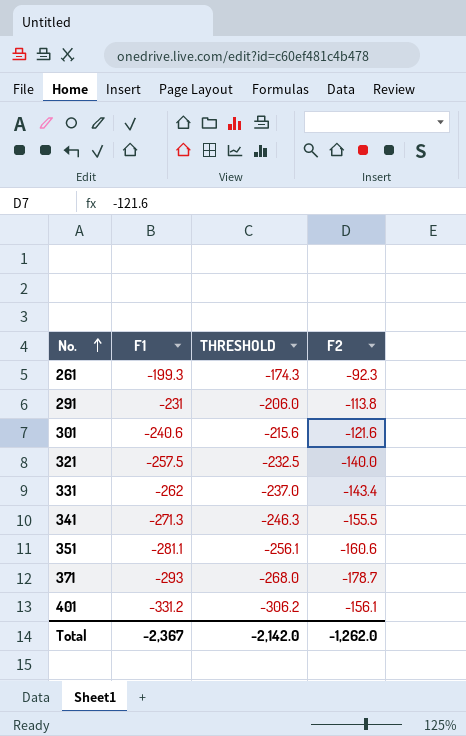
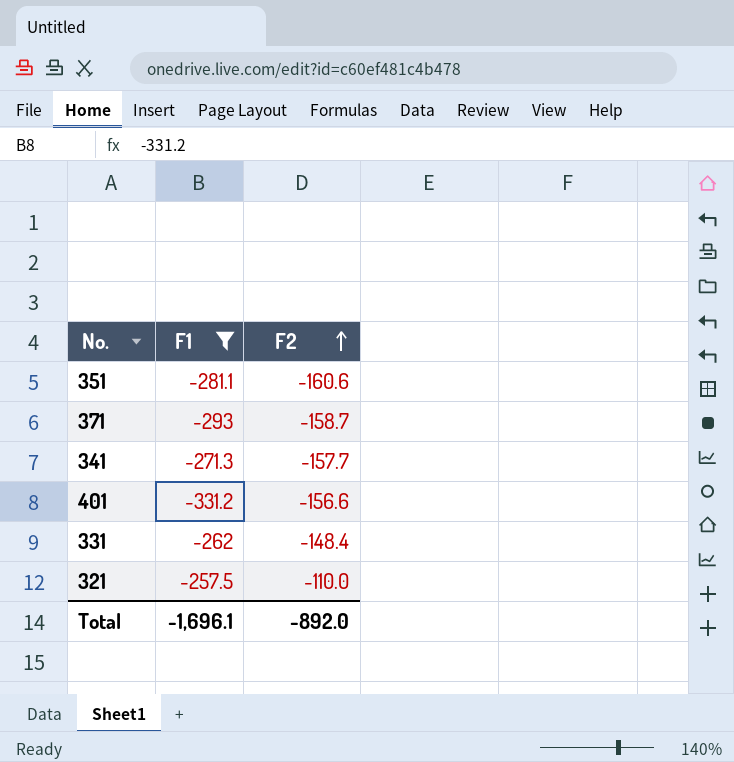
filter: none -> F1 <= -257.5
row order: No. ascending -> F2 ascending
column THRESHOLD | formula: [F1] + 25 -> none
371 | F2: -178.7 -> -158.7
341 | F2: -155.5 -> -157.7
401 | F2: -156.1 -> -156.6
331 | F2: -143.4 -> -148.4
321 | F2: -140.0 -> -110.0
Total | F1: -2,367 -> -1,696.1
Total | F2: -1,262.0 -> -892.0

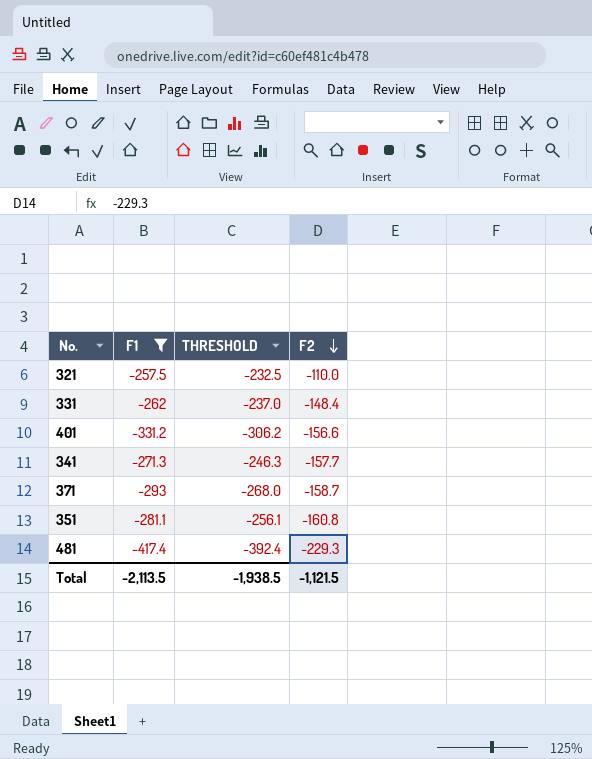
row order: F2 ascending -> F2 descending
column THRESHOLD | formula: none -> [F1] + 25
351 | F2: -160.6 -> -160.8
row 481: none -> -417.4 | -392.4 | -229.3
Total | F1: -1,696.1 -> -2,113.5
Total | F2: -892.0 -> -1,121.5

